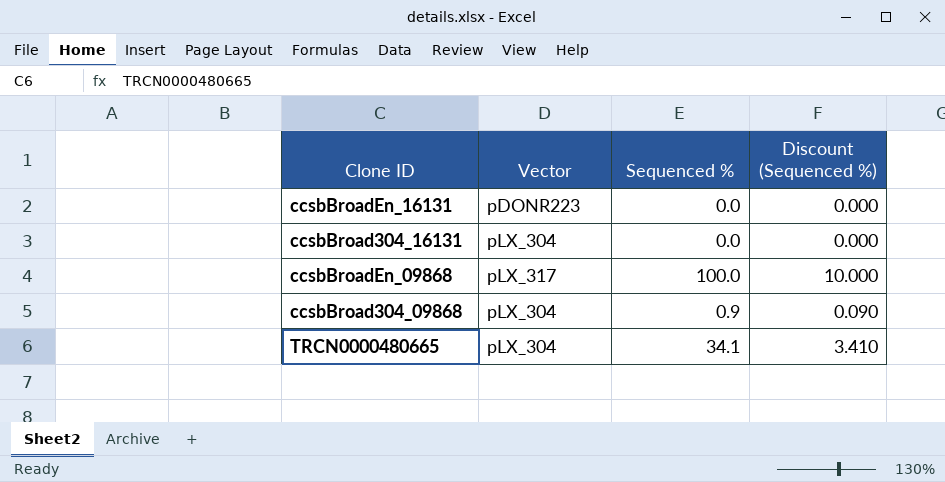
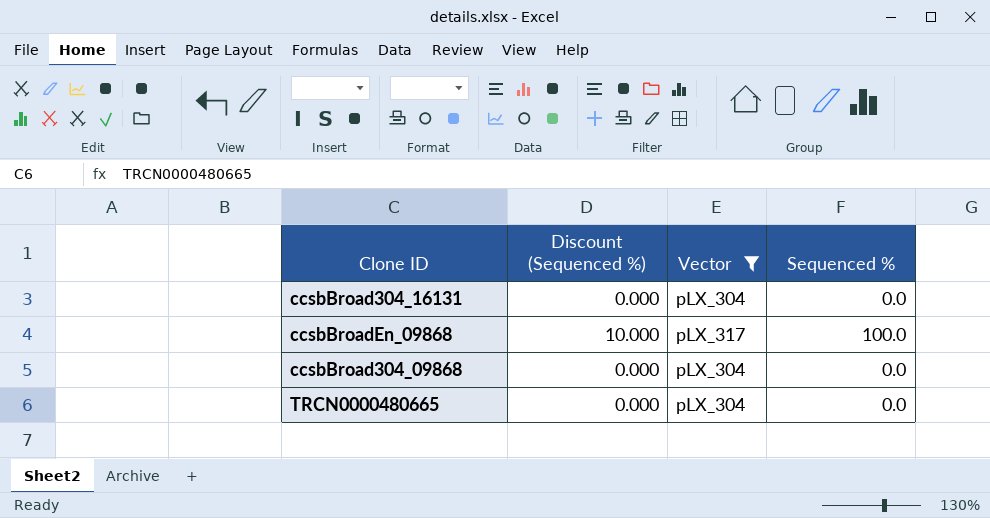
filter: none -> Vector != pDONR223
column Discount (Sequenced %) | position: 4 -> 2
ccsbBroad304_09868 | Discount (Sequenced %): 0.090 -> 0.000
ccsbBroad304_09868 | Sequenced %: 0.9 -> 0.0
TRCN0000480665 | Discount (Sequenced %): 3.410 -> 0.000
TRCN0000480665 | Sequenced %: 34.1 -> 0.0

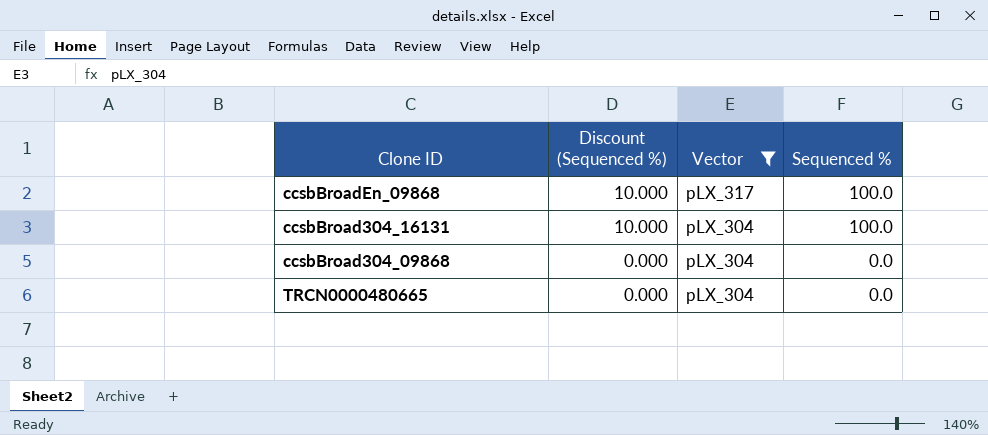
row order: none -> Discount (Sequenced %) descending
ccsbBroad304_16131 | Discount (Sequenced %): 0.000 -> 10.000
ccsbBroad304_16131 | Sequenced %: 0.0 -> 100.0

